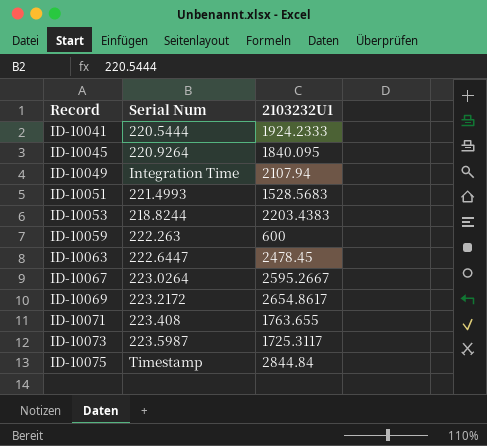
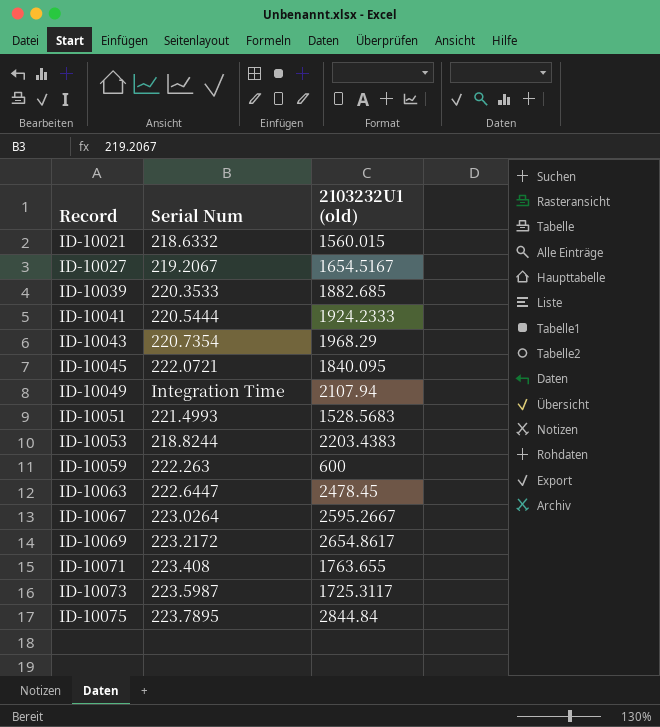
column name: 2103232U1 -> 2103232U1 (old)
row ID-10021: none -> 218.6332 | 1560.015
row ID-10027: none -> 219.2067 | 1654.5167
row ID-10039: none -> 220.3533 | 1882.685
row ID-10043: none -> 220.7354 | 1968.29
ID-10045 | Serial Num: 220.9264 -> 222.0721
ID-10075 | Serial Num: Timestamp -> 223.7895

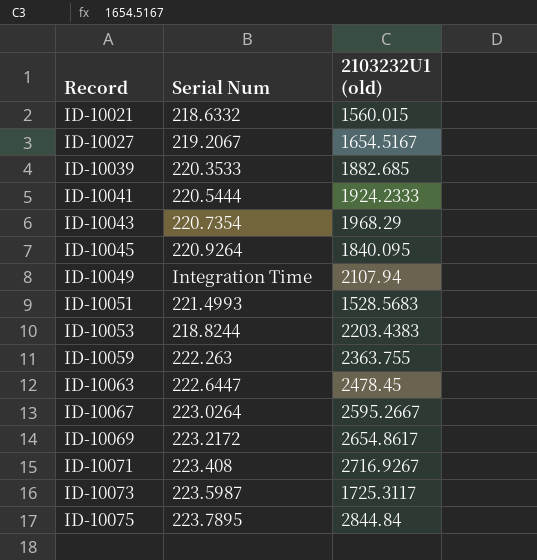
ID-10045 | Serial Num: 222.0721 -> 220.9264
ID-10059 | 2103232U1 (old): 600 -> 2363.755
ID-10071 | 2103232U1 (old): 1763.655 -> 2716.9267

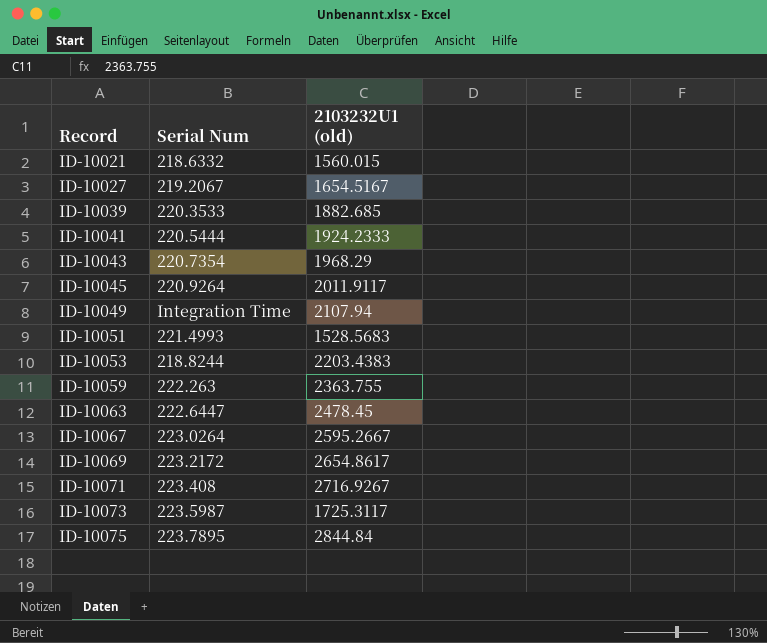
ID-10045 | 2103232U1 (old): 1840.095 -> 2011.9117

